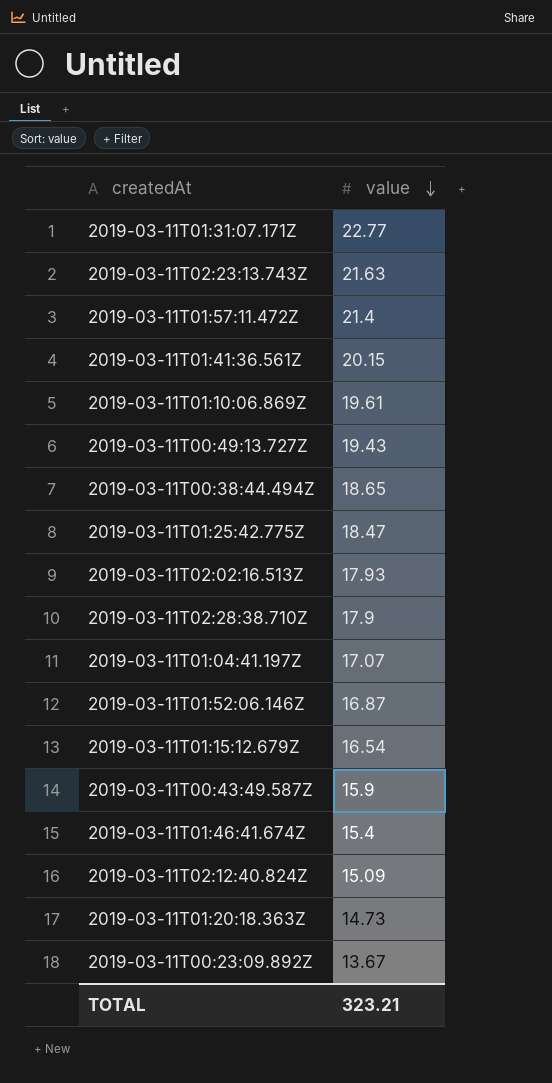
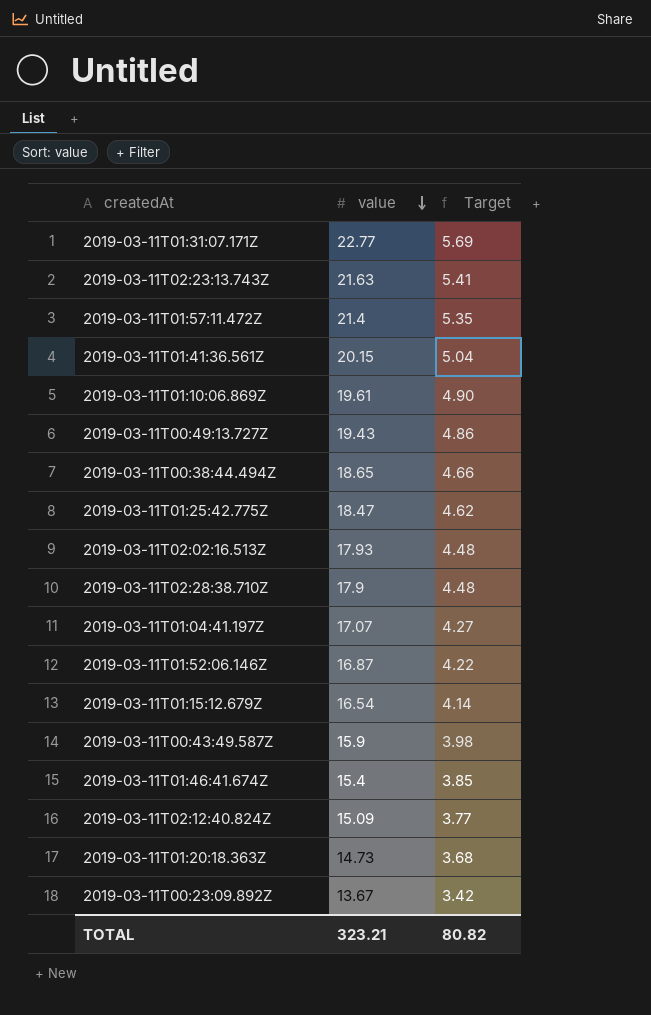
column Target | formula: none -> [value] * 0.25

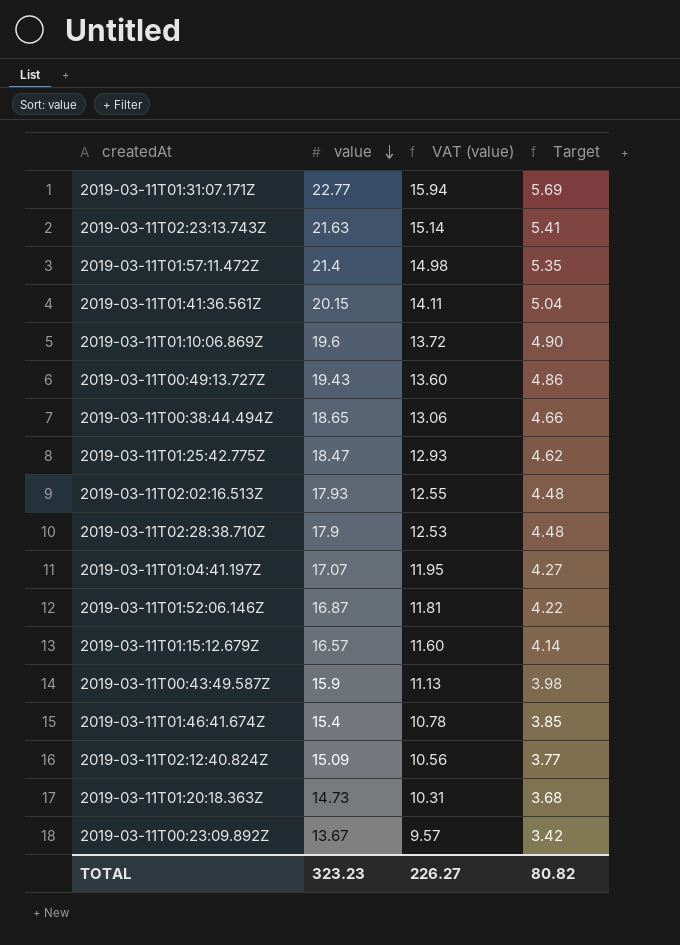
column VAT (value) | formula: none -> [value] * 0.7
2019-03-11T01:10:06.869Z | value: 19.61 -> 19.6
2019-03-11T01:15:12.679Z | value: 16.54 -> 16.57
TOTAL | value: 323.21 -> 323.23

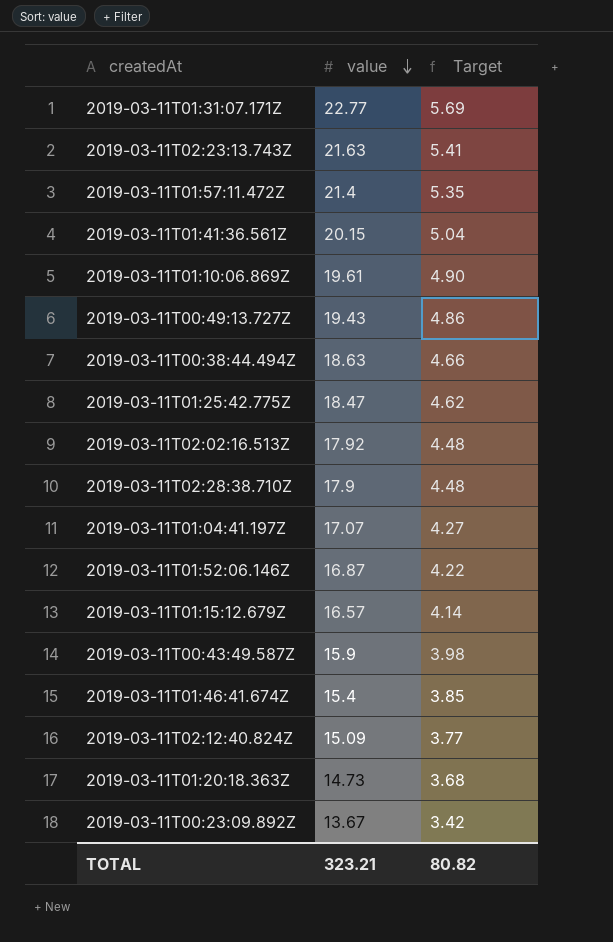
column VAT (value) | formula: [value] * 0.7 -> none
2019-03-11T01:10:06.869Z | value: 19.6 -> 19.61
2019-03-11T00:38:44.494Z | value: 18.65 -> 18.63
2019-03-11T02:02:16.513Z | value: 17.93 -> 17.92
TOTAL | value: 323.23 -> 323.21

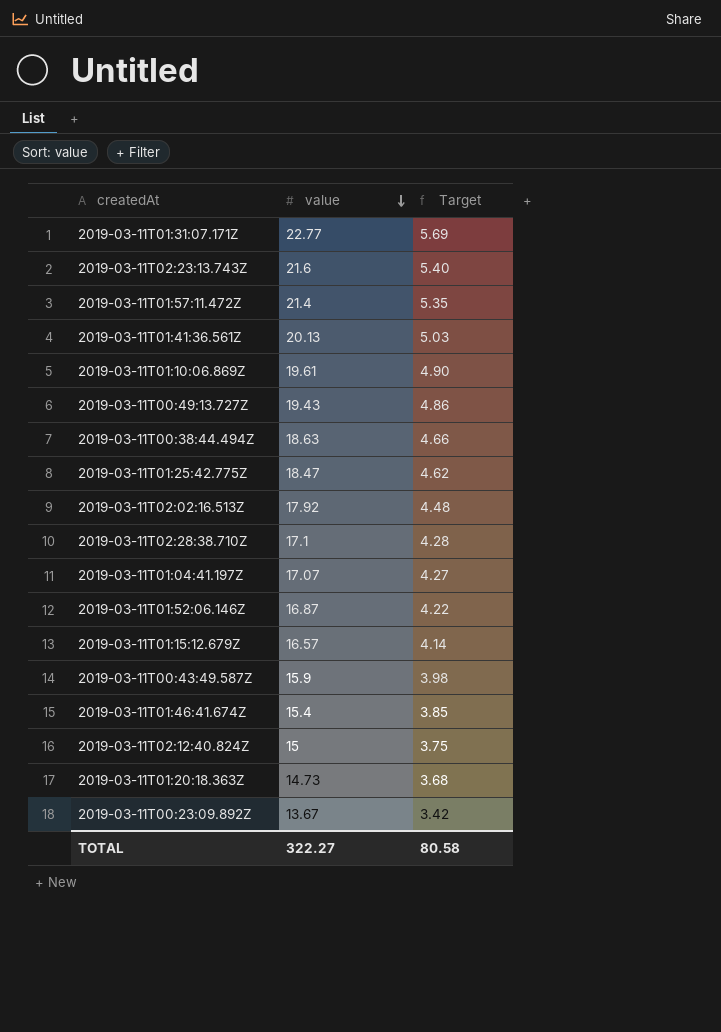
2019-03-11T02:23:13.743Z | value: 21.63 -> 21.6
2019-03-11T02:23:13.743Z | Target: 5.41 -> 5.40
2019-03-11T01:41:36.561Z | value: 20.15 -> 20.13
2019-03-11T01:41:36.561Z | Target: 5.04 -> 5.03
2019-03-11T02:28:38.710Z | value: 17.9 -> 17.1
2019-03-11T02:28:38.710Z | Target: 4.48 -> 4.28
2019-03-11T02:12:40.824Z | value: 15.09 -> 15
2019-03-11T02:12:40.824Z | Target: 3.77 -> 3.75
TOTAL | value: 323.21 -> 322.27
TOTAL | Target: 80.82 -> 80.58

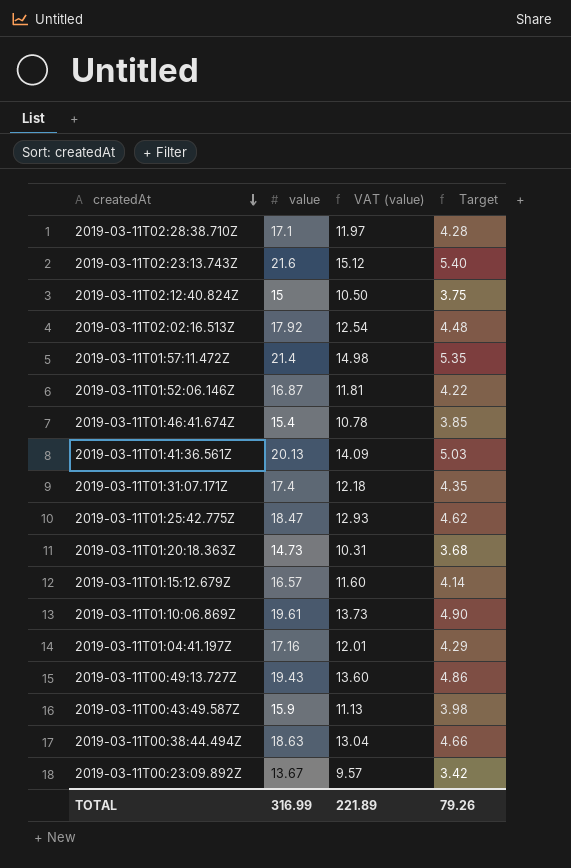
row order: value descending -> createdAt descending
column VAT (value) | formula: none -> [value] * 0.7
2019-03-11T01:31:07.171Z | value: 22.77 -> 17.4
2019-03-11T01:31:07.171Z | Target: 5.69 -> 4.35
2019-03-11T01:04:41.197Z | value: 17.07 -> 17.16
2019-03-11T01:04:41.197Z | Target: 4.27 -> 4.29
TOTAL | value: 322.27 -> 316.99
TOTAL | Target: 80.58 -> 79.26

